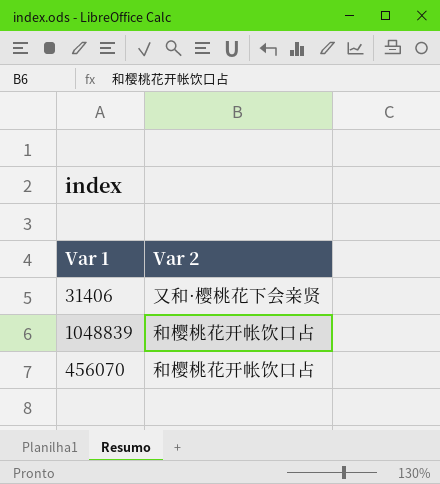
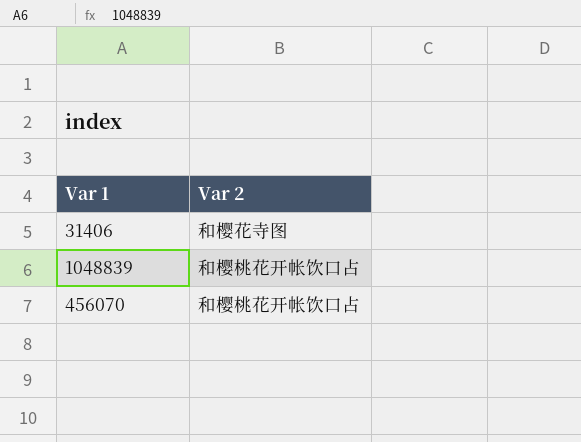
31406 | Var 2: 又和·樱桃花下会亲贤 -> 和樱花寺图

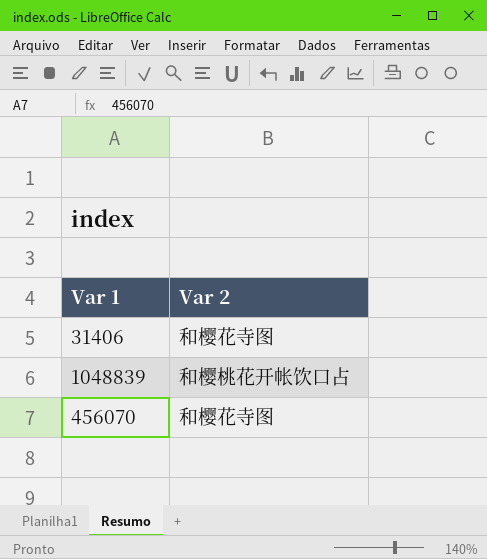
456070 | Var 2: 和樱桃花开帐饮口占 -> 和樱花寺图

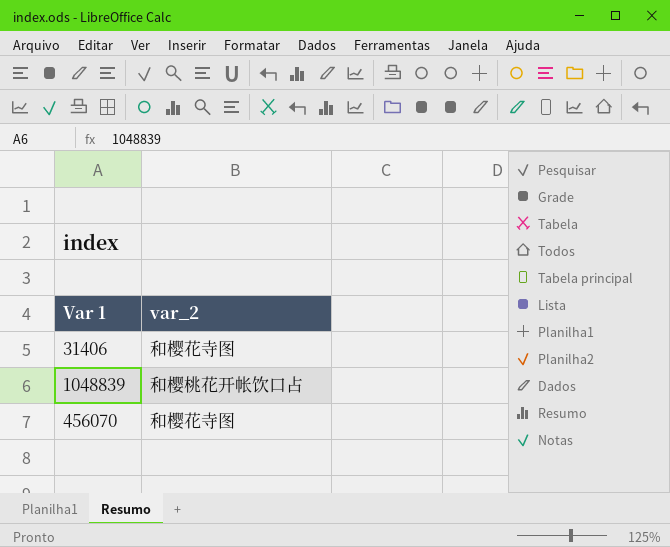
column name: Var 2 -> var_2

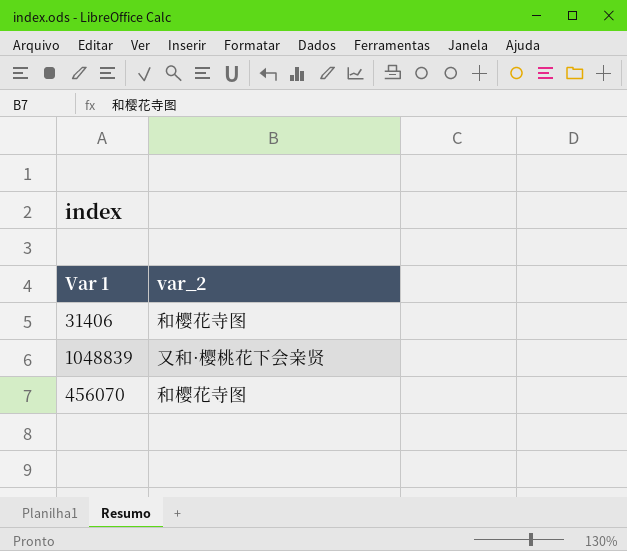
1048839 | var_2: 和樱桃花开帐饮口占 -> 又和·樱桃花下会亲贤

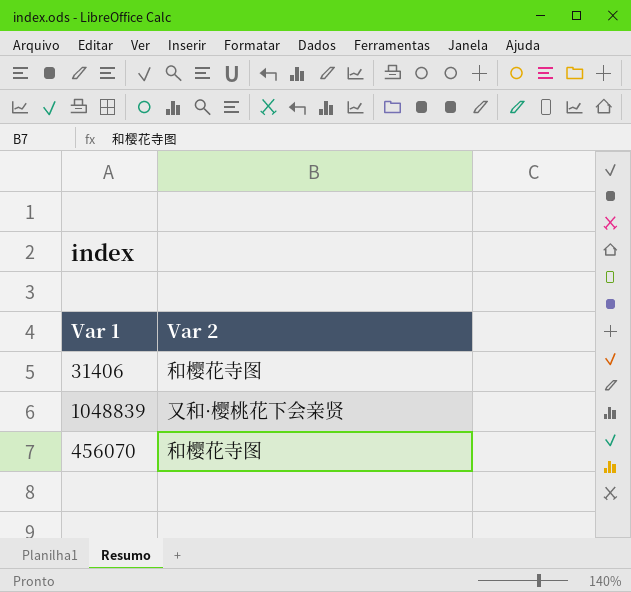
column name: var_2 -> Var 2

